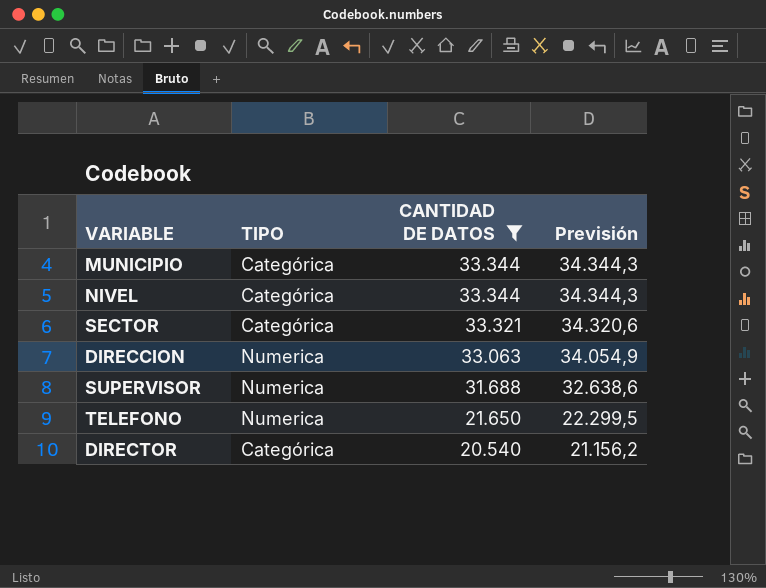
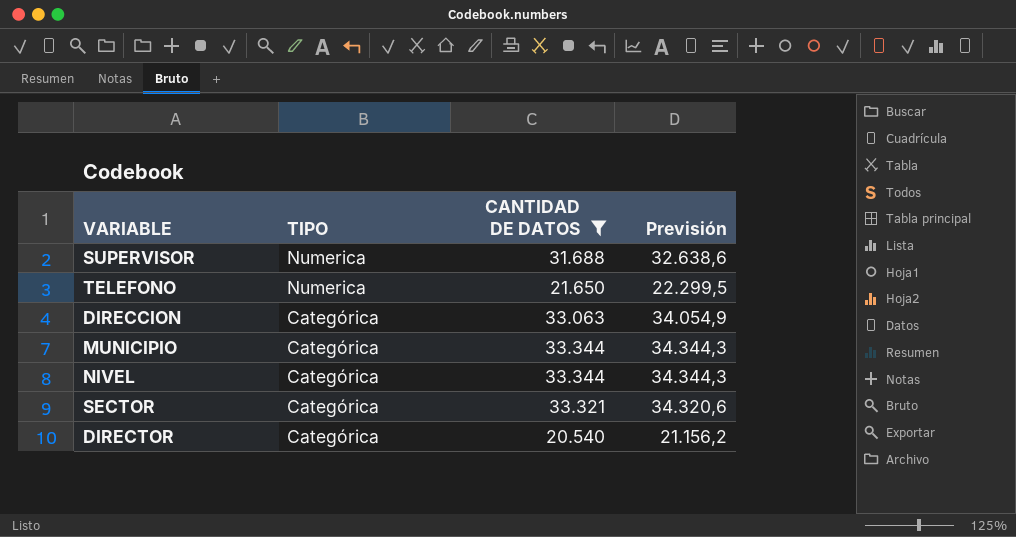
row order: CANTIDAD DE DATOS descending -> TIPO descending
DIRECCION | TIPO: Numerica -> Categórica

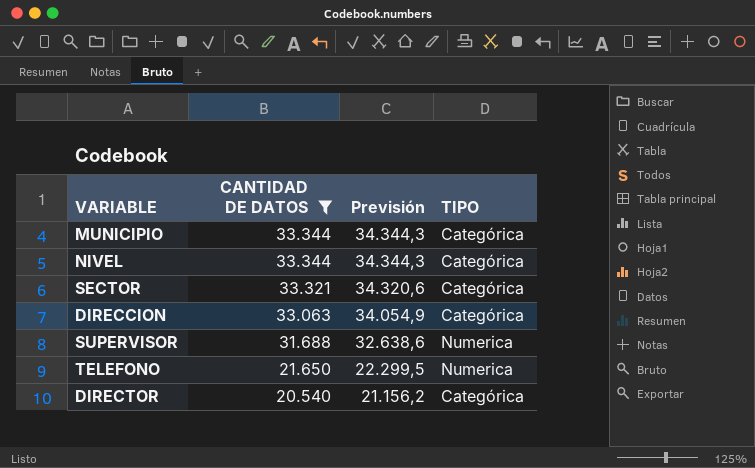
row order: TIPO descending -> CANTIDAD DE DATOS descending
column TIPO | position: 2 -> 4

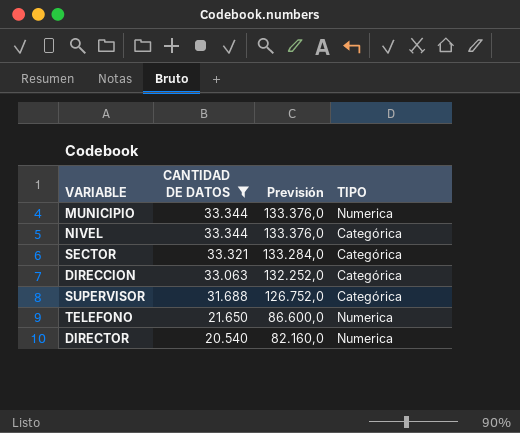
column Previsión | formula: [CANTIDAD DE DATOS] * 1,03 -> [CANTIDAD DE DATOS] * 4
MUNICIPIO | TIPO: Categórica -> Numerica
SUPERVISOR | TIPO: Numerica -> Categórica
DIRECTOR | TIPO: Categórica -> Numerica

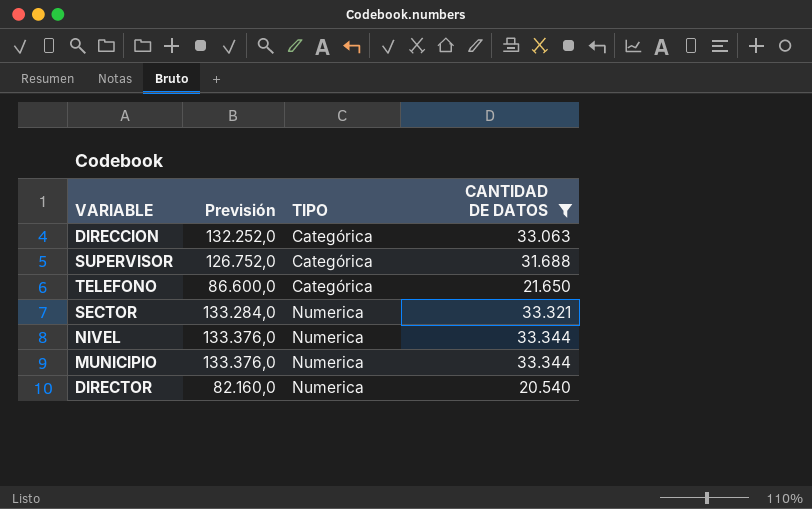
row order: CANTIDAD DE DATOS descending -> TIPO ascending
column CANTIDAD DE DATOS | position: 2 -> 4
TELEFONO | TIPO: Numerica -> Categórica
SECTOR | TIPO: Categórica -> Numerica
NIVEL | TIPO: Categórica -> Numerica

